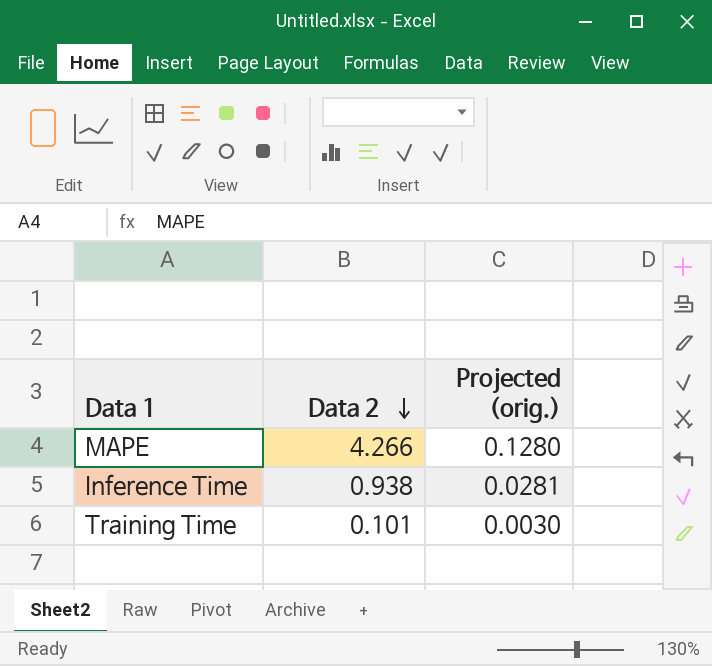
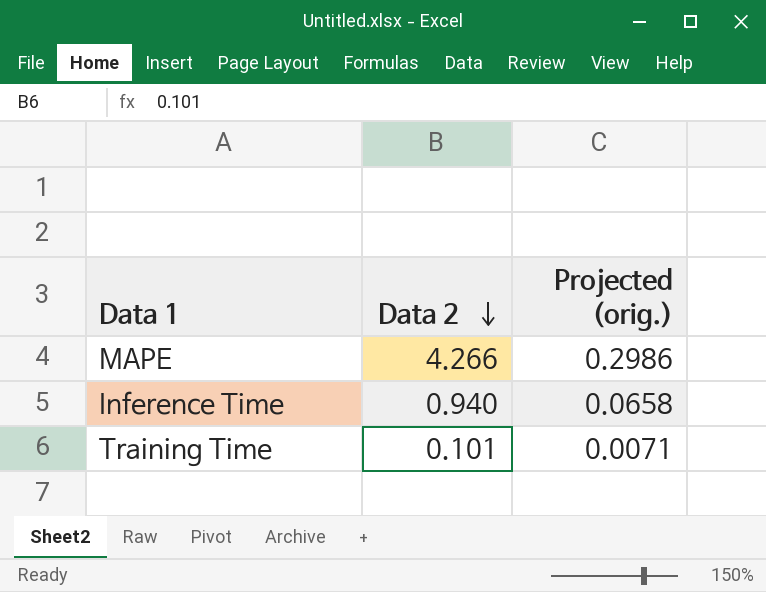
column Projected (orig.) | formula: [Data 2] * 0.03 -> [Data 2] * 0.07
Inference Time | Data 2: 0.938 -> 0.940

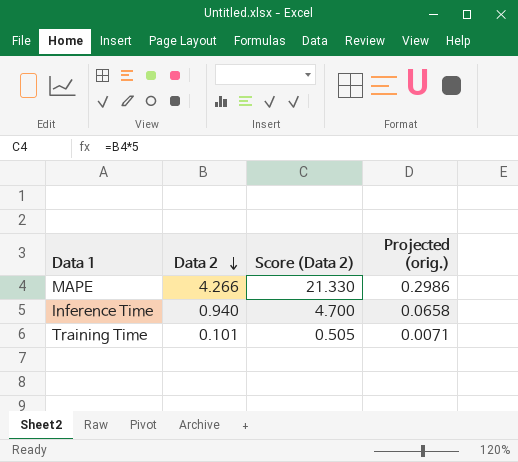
column Score (Data 2) | formula: none -> [Data 2] * 5

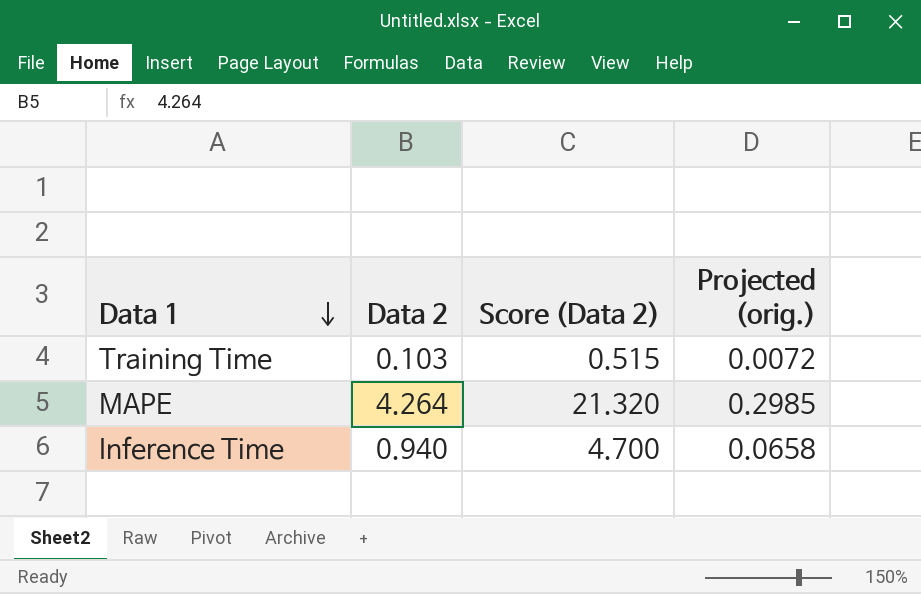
row order: Data 2 descending -> Data 1 descending
Training Time | Data 2: 0.101 -> 0.103
Training Time | Score (Data 2): 0.505 -> 0.515
Training Time | Projected (orig.): 0.0071 -> 0.0072
MAPE | Data 2: 4.266 -> 4.264
MAPE | Score (Data 2): 21.330 -> 21.320
MAPE | Projected (orig.): 0.2986 -> 0.2985

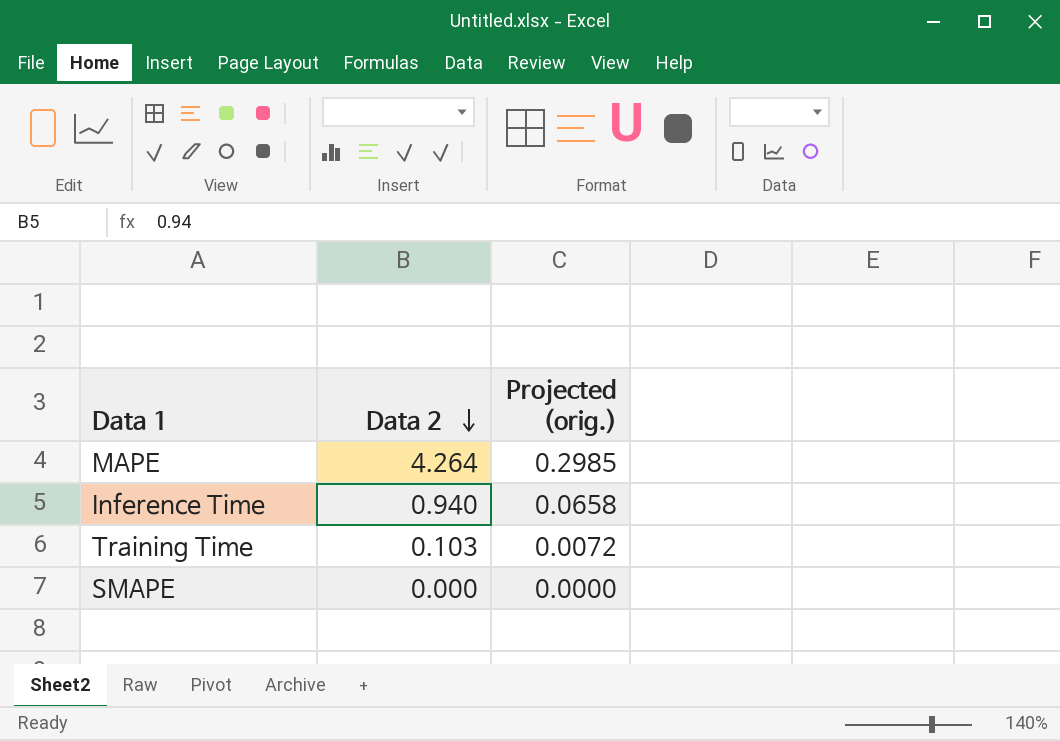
row order: Data 1 descending -> Data 2 descending
column Score (Data 2) | formula: [Data 2] * 5 -> none
row SMAPE: none -> 0.000 | 0.0000

